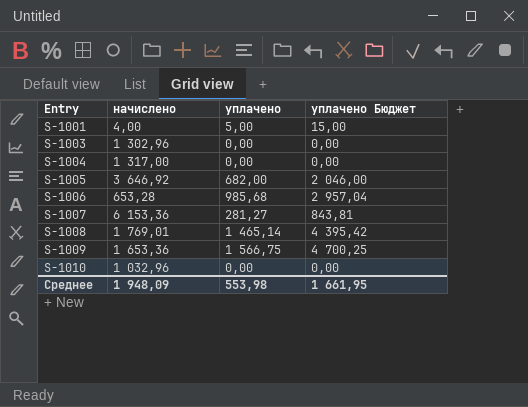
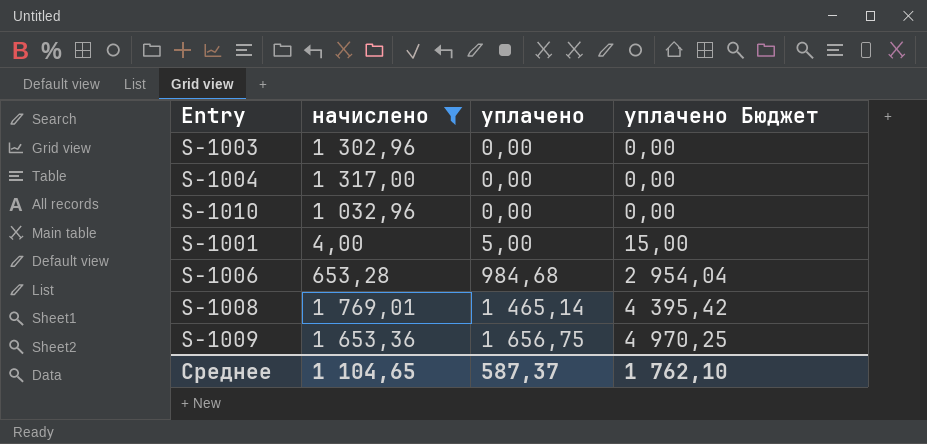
filter: none -> начислено <= 1 769,01
row order: Entry ascending -> уплачено ascending
S-1006 | уплачено: 985,68 -> 984,68
S-1006 | уплачено Бюджет: 2 957,04 -> 2 954,04
S-1009 | уплачено: 1 566,75 -> 1 656,75
S-1009 | уплачено Бюджет: 4 700,25 -> 4 970,25
Среднее | начислено: 1 948,09 -> 1 104,65
Среднее | уплачено: 553,98 -> 587,37
Среднее | уплачено Бюджет: 1 661,95 -> 1 762,10

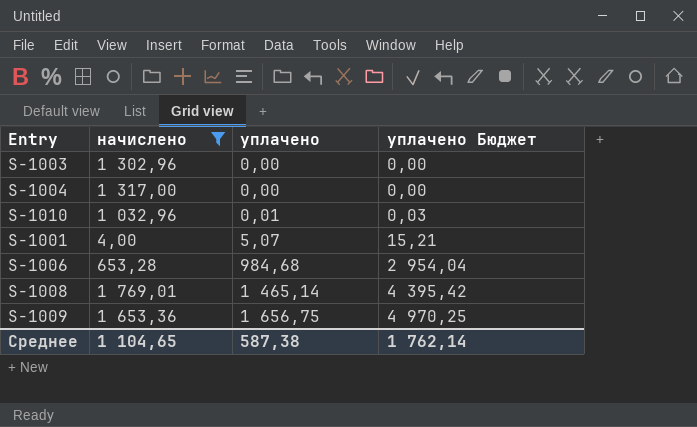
S-1010 | уплачено: 0,00 -> 0,01
S-1010 | уплачено Бюджет: 0,00 -> 0,03
S-1001 | уплачено: 5,00 -> 5,07
S-1001 | уплачено Бюджет: 15,00 -> 15,21
Среднее | уплачено: 587,37 -> 587,38
Среднее | уплачено Бюджет: 1 762,10 -> 1 762,14

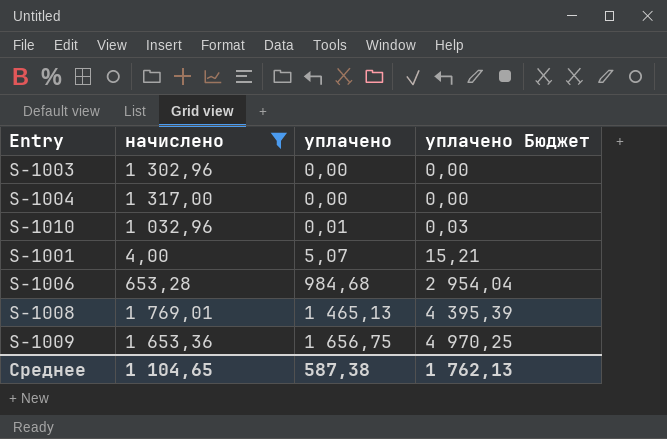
S-1008 | уплачено: 1 465,14 -> 1 465,13
S-1008 | уплачено Бюджет: 4 395,42 -> 4 395,39
Среднее | уплачено Бюджет: 1 762,14 -> 1 762,13

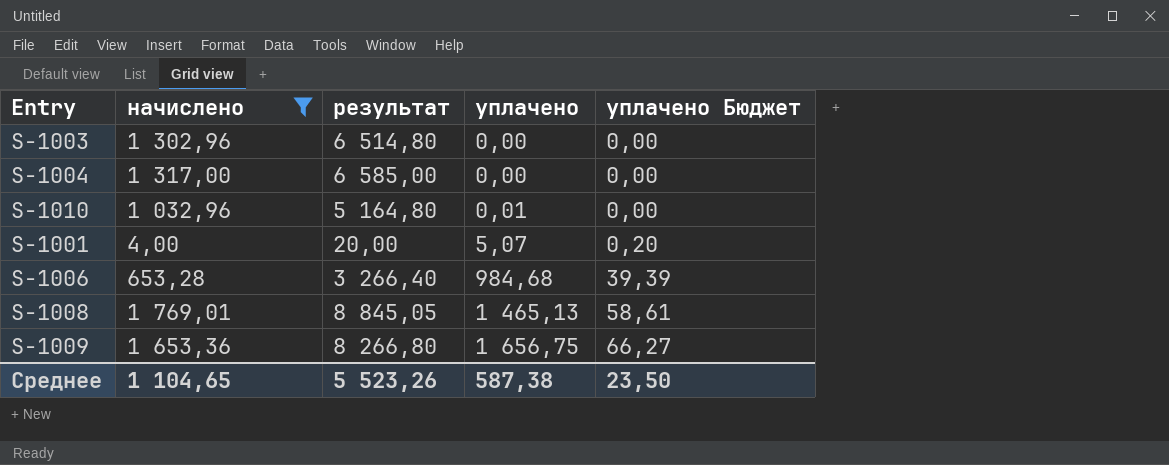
column результат | formula: none -> [начислено] * 5
column уплачено Бюджет | formula: [уплачено] * 3 -> [уплачено] * 0,04
Среднее | уплачено Бюджет: 1 762,13 -> 23,50

